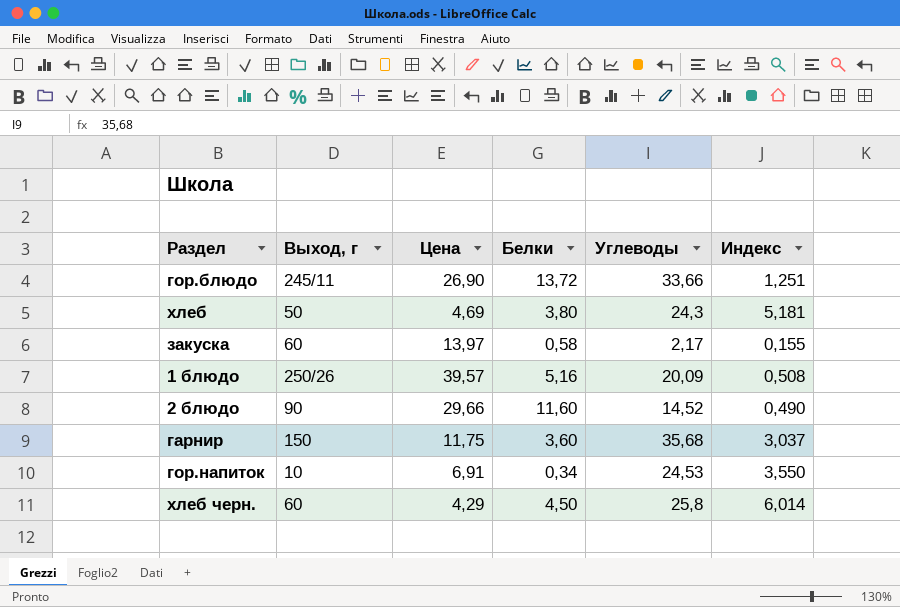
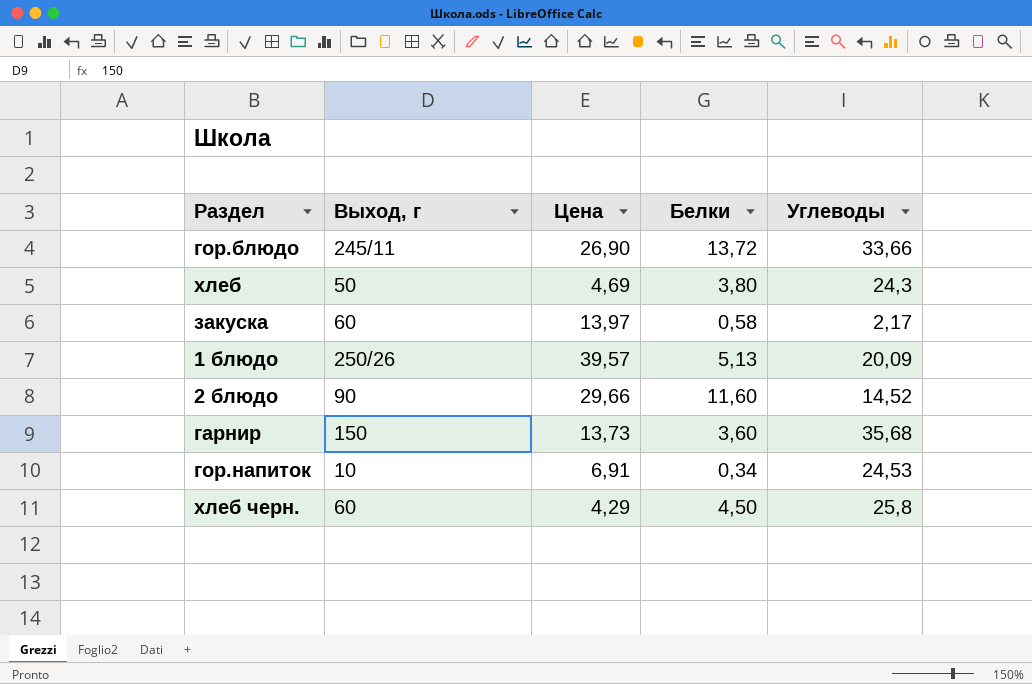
column Индекс | formula: [Углеводы] / [Цена] -> none
1 блюдо | Белки: 5,16 -> 5,13
гарнир | Цена: 11,75 -> 13,73

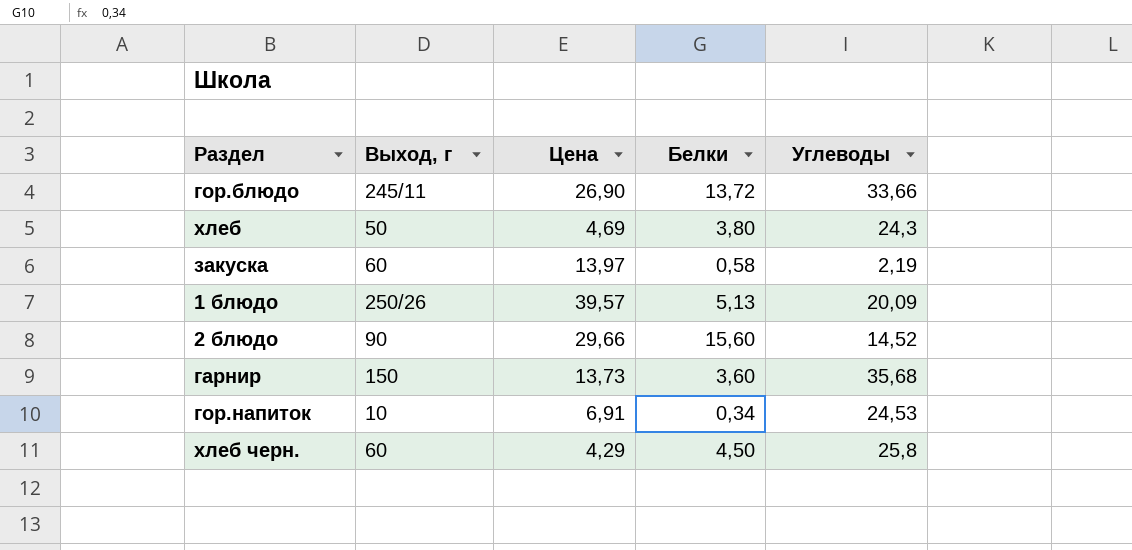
закуска | Углеводы: 2,17 -> 2,19
2 блюдо | Белки: 11,60 -> 15,60

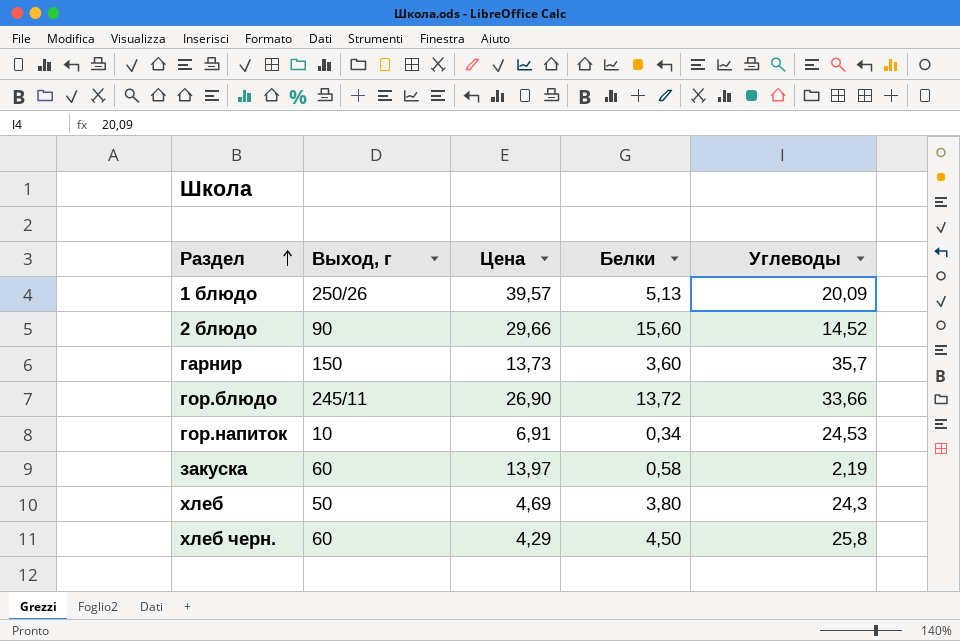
row order: none -> Раздел ascending
гарнир | Углеводы: 35,68 -> 35,7

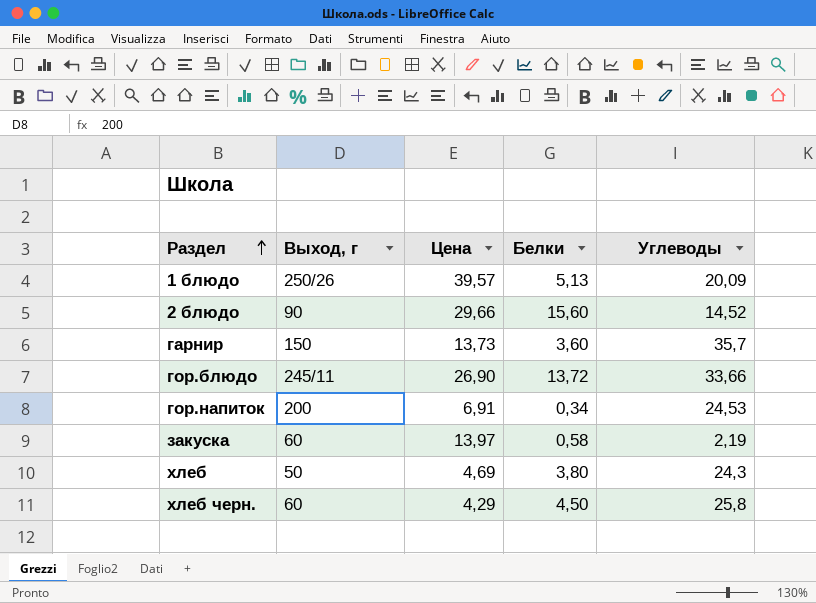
гор.напиток | Выход, г: 10 -> 200

